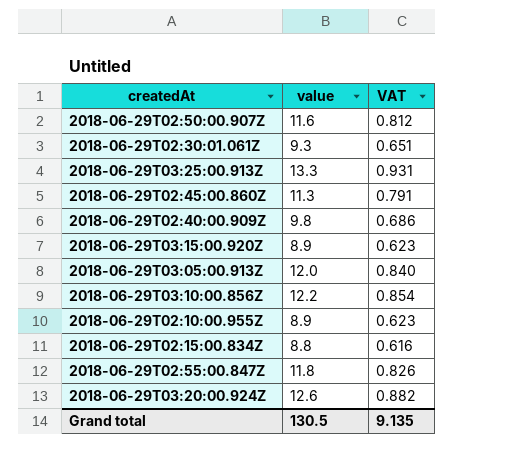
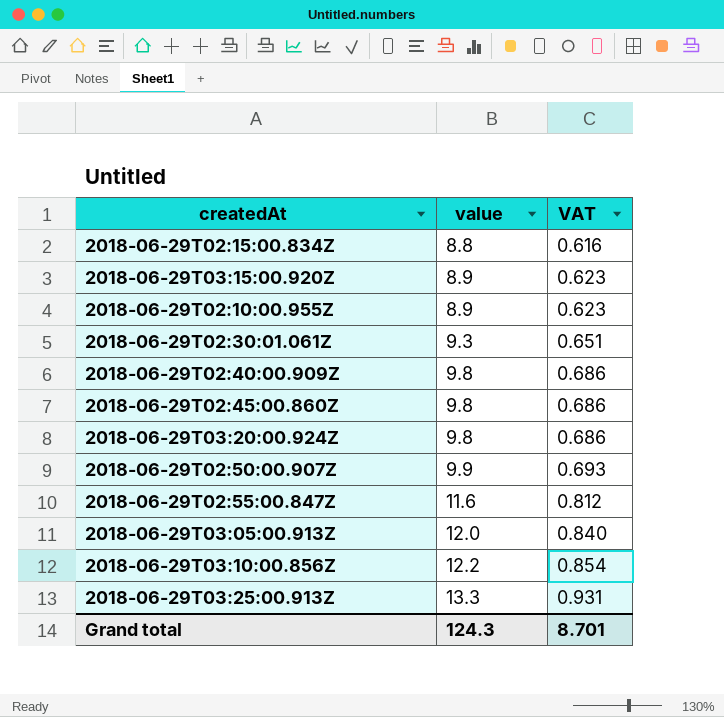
row order: none -> value ascending
2018-06-29T02:45:00.860Z | value: 11.3 -> 9.8
2018-06-29T02:45:00.860Z | VAT: 0.791 -> 0.686
2018-06-29T03:20:00.924Z | value: 12.6 -> 9.8
2018-06-29T03:20:00.924Z | VAT: 0.882 -> 0.686
2018-06-29T02:50:00.907Z | value: 11.6 -> 9.9
2018-06-29T02:50:00.907Z | VAT: 0.812 -> 0.693
2018-06-29T02:55:00.847Z | value: 11.8 -> 11.6
2018-06-29T02:55:00.847Z | VAT: 0.826 -> 0.812
Grand total | value: 130.5 -> 124.3
Grand total | VAT: 9.135 -> 8.701

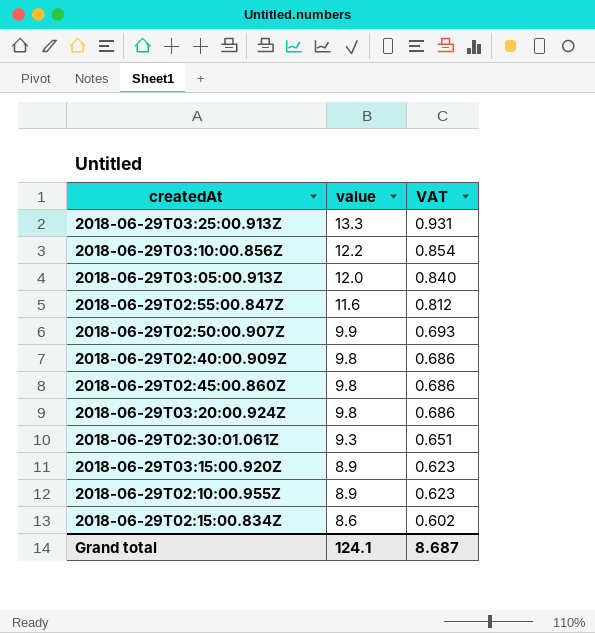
row order: value ascending -> value descending
2018-06-29T02:15:00.834Z | value: 8.8 -> 8.6
2018-06-29T02:15:00.834Z | VAT: 0.616 -> 0.602
Grand total | value: 124.3 -> 124.1
Grand total | VAT: 8.701 -> 8.687

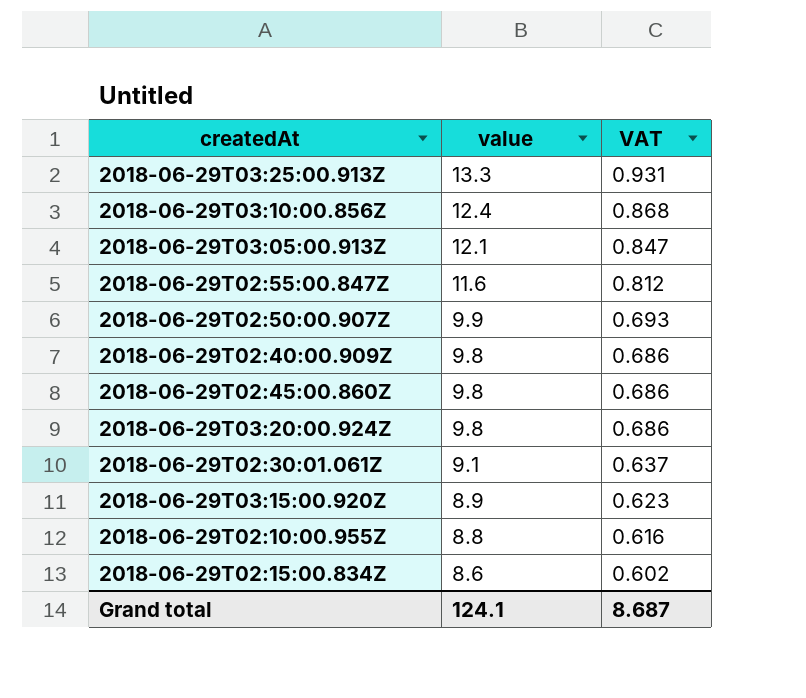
2018-06-29T03:10:00.856Z | value: 12.2 -> 12.4
2018-06-29T03:10:00.856Z | VAT: 0.854 -> 0.868
2018-06-29T03:05:00.913Z | value: 12.0 -> 12.1
2018-06-29T03:05:00.913Z | VAT: 0.840 -> 0.847
2018-06-29T02:30:01.061Z | value: 9.3 -> 9.1
2018-06-29T02:30:01.061Z | VAT: 0.651 -> 0.637
2018-06-29T02:10:00.955Z | value: 8.9 -> 8.8
2018-06-29T02:10:00.955Z | VAT: 0.623 -> 0.616

